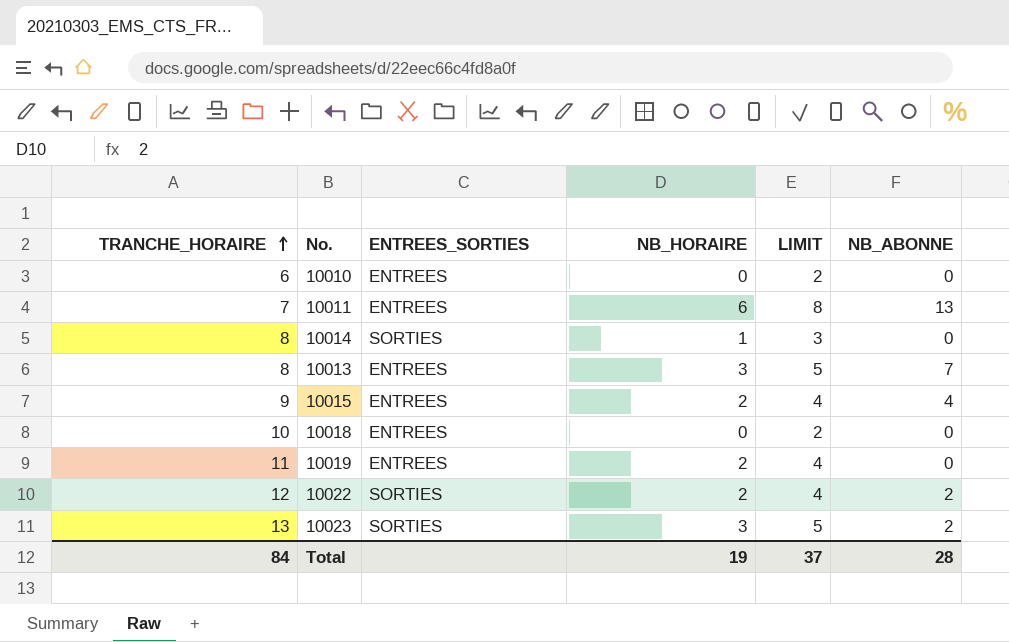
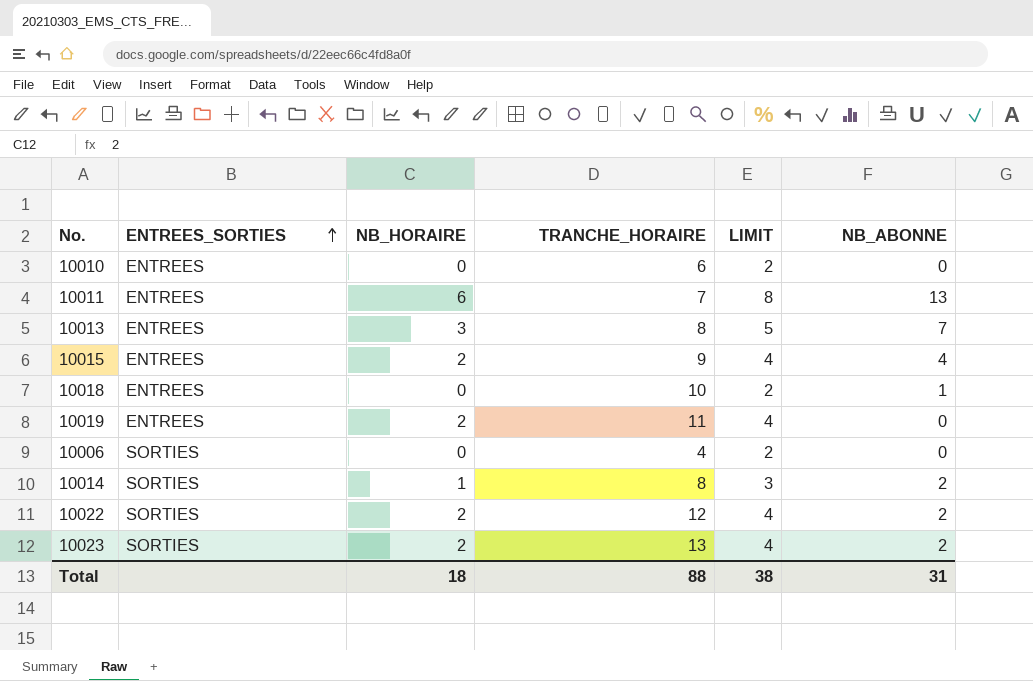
row order: TRANCHE_HORAIRE ascending -> ENTREES_SORTIES ascending
column TRANCHE_HORAIRE | position: 1 -> 4
10018 | NB_ABONNE: 0 -> 1
row 10006: none -> SORTIES | 0 | 4 | 2 | 0
10014 | NB_ABONNE: 0 -> 2
10023 | NB_HORAIRE: 3 -> 2
10023 | LIMIT: 5 -> 4
Total | NB_HORAIRE: 19 -> 18
Total | TRANCHE_HORAIRE: 84 -> 88
Total | LIMIT: 37 -> 38
Total | NB_ABONNE: 28 -> 31

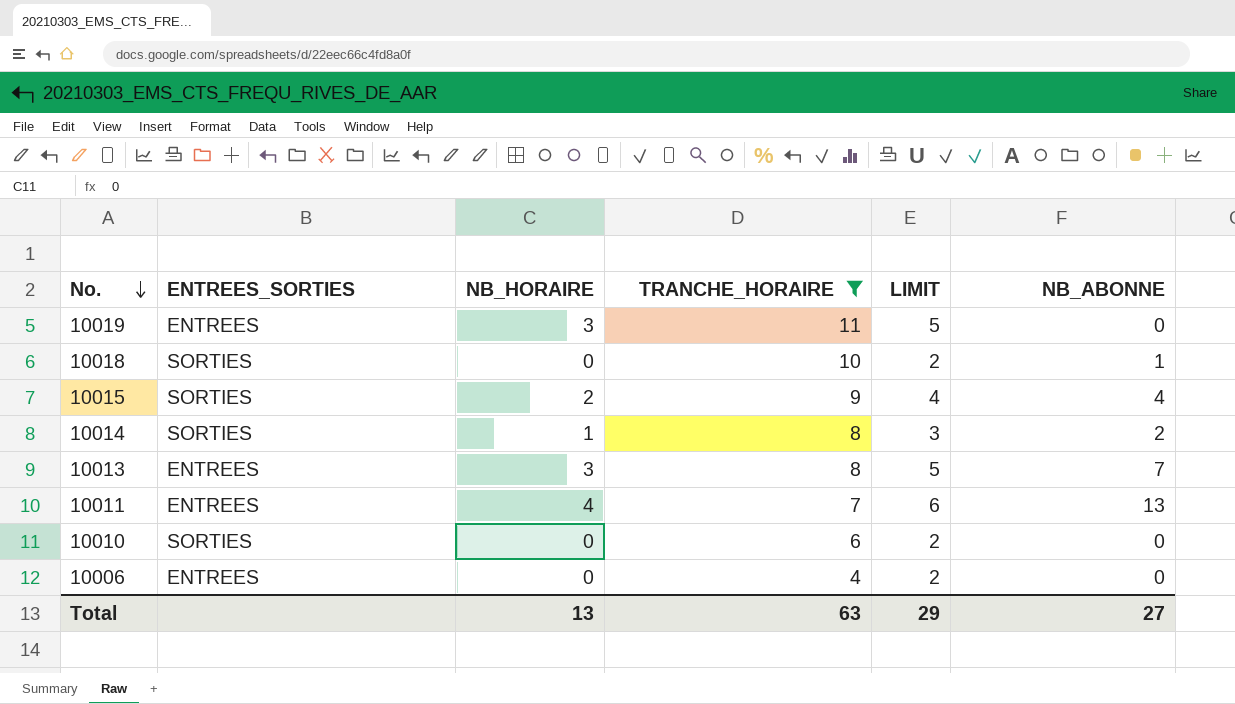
filter: none -> TRANCHE_HORAIRE <= 11
row order: ENTREES_SORTIES ascending -> No. descending
10019 | NB_HORAIRE: 2 -> 3
10019 | LIMIT: 4 -> 5
10018 | ENTREES_SORTIES: ENTREES -> SORTIES
10015 | ENTREES_SORTIES: ENTREES -> SORTIES
10011 | NB_HORAIRE: 6 -> 4
10011 | LIMIT: 8 -> 6
10010 | ENTREES_SORTIES: ENTREES -> SORTIES
10006 | ENTREES_SORTIES: SORTIES -> ENTREES
Total | NB_HORAIRE: 18 -> 13
Total | TRANCHE_HORAIRE: 88 -> 63
Total | LIMIT: 38 -> 29
Total | NB_ABONNE: 31 -> 27

